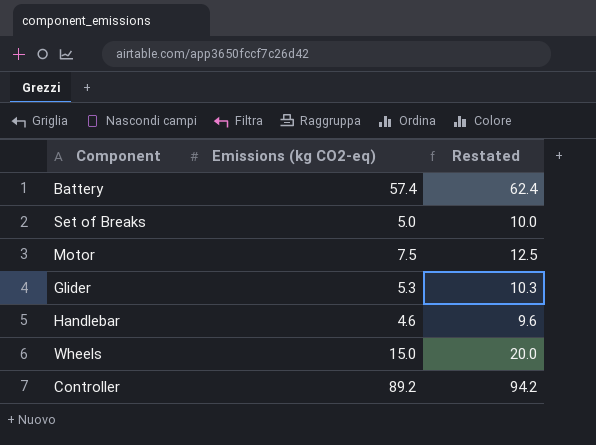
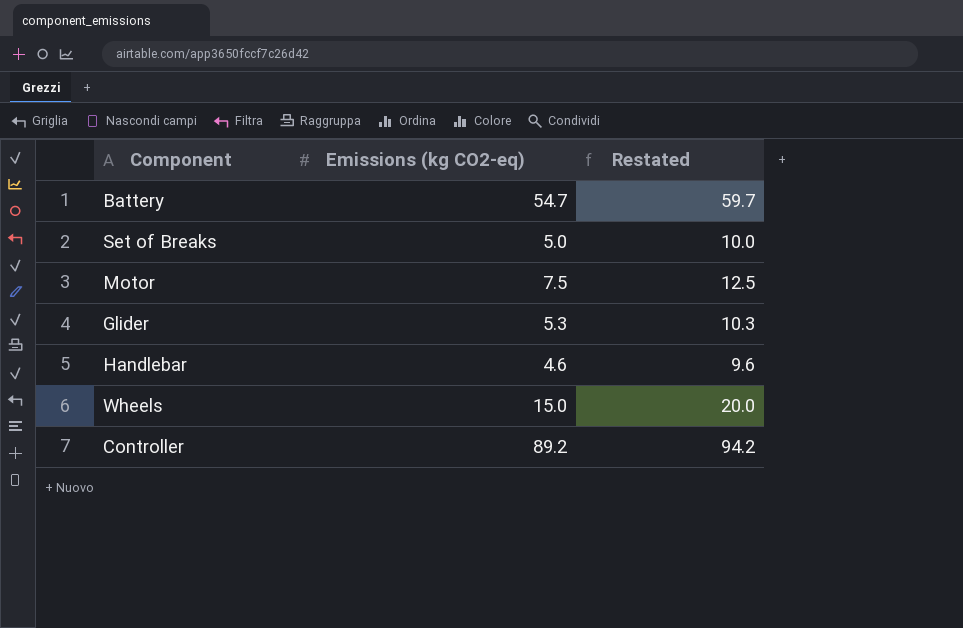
Battery | Emissions (kg CO2-eq): 57.4 -> 54.7
Battery | Restated: 62.4 -> 59.7

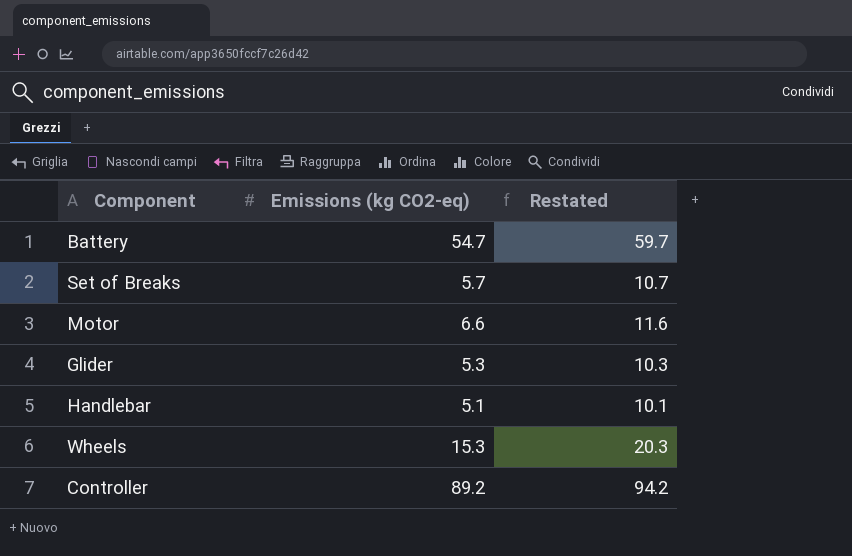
Set of Breaks | Emissions (kg CO2-eq): 5.0 -> 5.7
Set of Breaks | Restated: 10.0 -> 10.7
Motor | Emissions (kg CO2-eq): 7.5 -> 6.6
Motor | Restated: 12.5 -> 11.6
Handlebar | Emissions (kg CO2-eq): 4.6 -> 5.1
Handlebar | Restated: 9.6 -> 10.1
Wheels | Emissions (kg CO2-eq): 15.0 -> 15.3
Wheels | Restated: 20.0 -> 20.3

